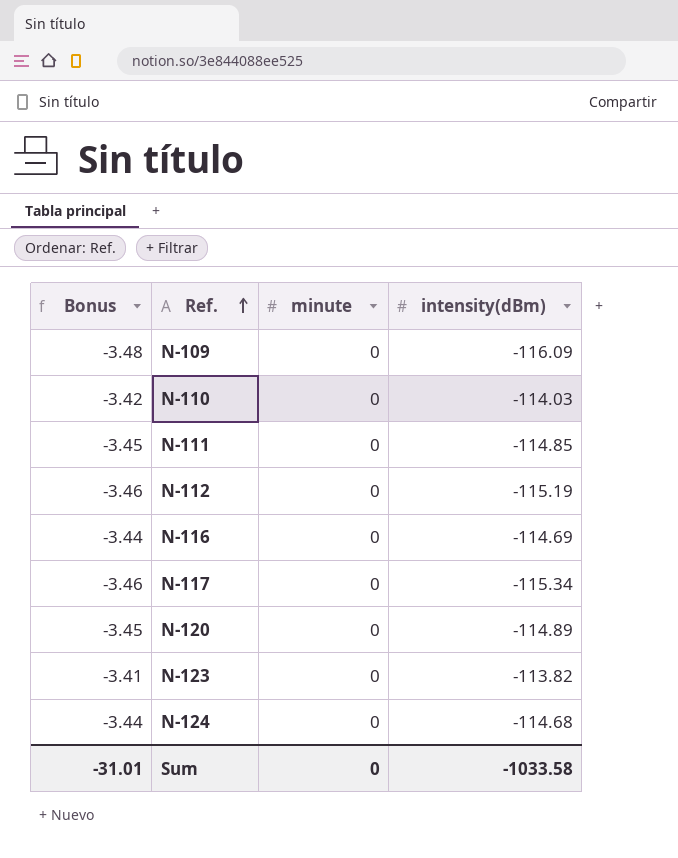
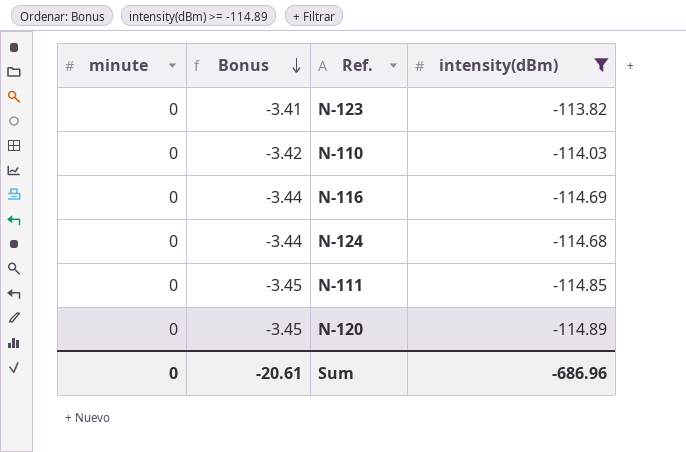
filter: none -> intensity(dBm) >= -114.89
row order: Ref. ascending -> Bonus descending
column minute | position: 3 -> 1
Sum | Bonus: -31.01 -> -20.61
Sum | intensity(dBm): -1033.58 -> -686.96

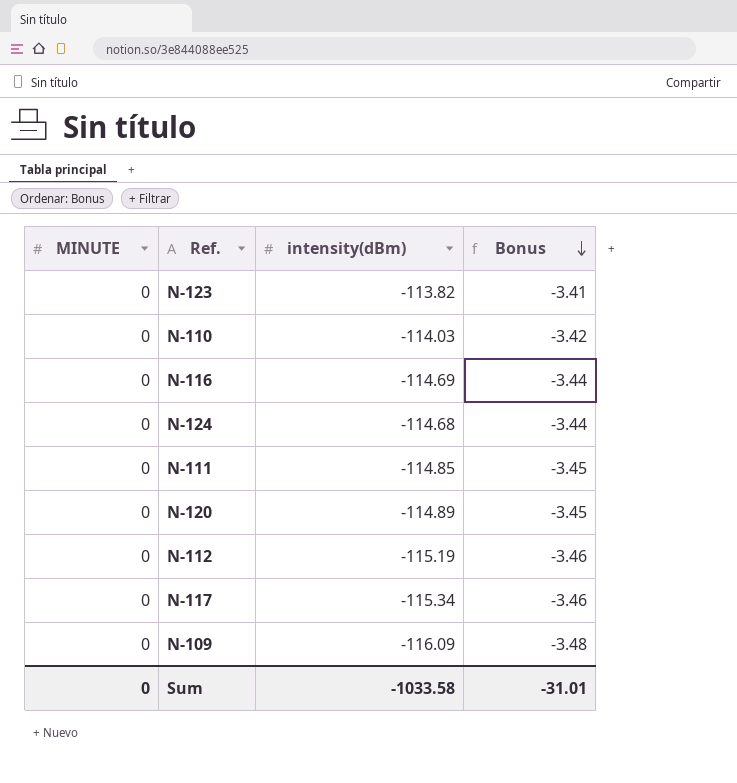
filter: intensity(dBm) >= -114.89 -> none
column name: minute -> MINUTE
column Bonus | position: 2 -> 4
Sum | intensity(dBm): -686.96 -> -1033.58
Sum | Bonus: -20.61 -> -31.01

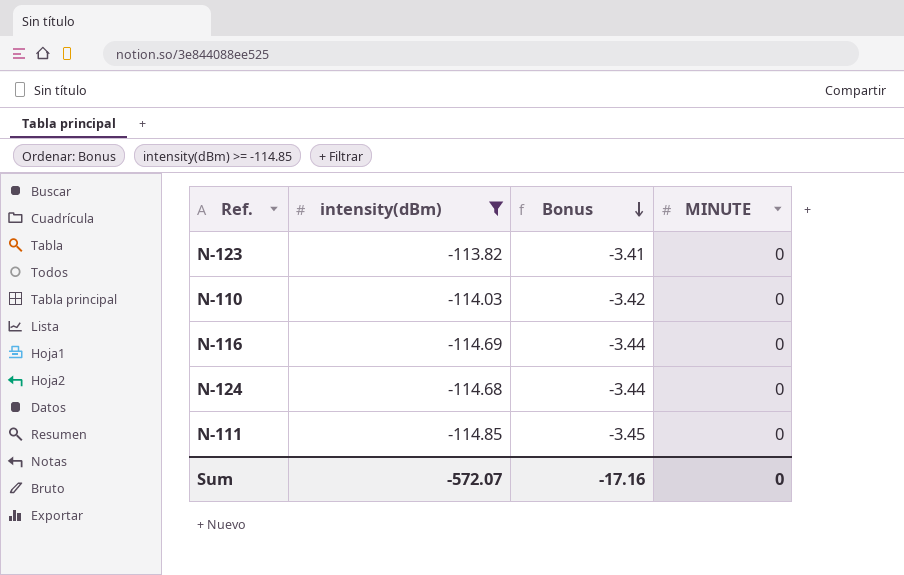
filter: none -> intensity(dBm) >= -114.85
column MINUTE | position: 1 -> 4
Sum | intensity(dBm): -1033.58 -> -572.07
Sum | Bonus: -31.01 -> -17.16

